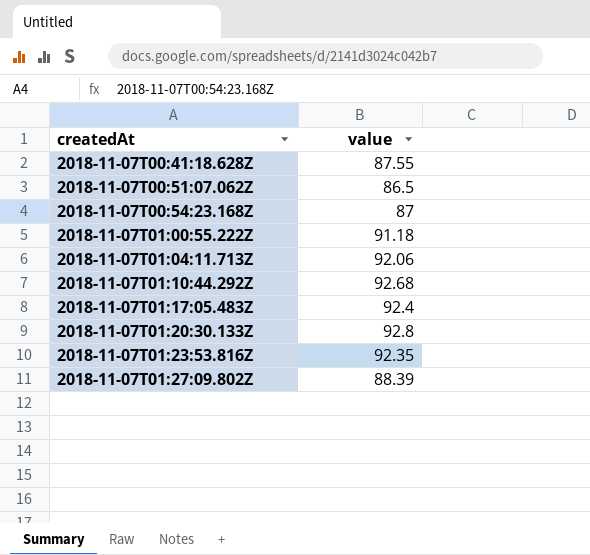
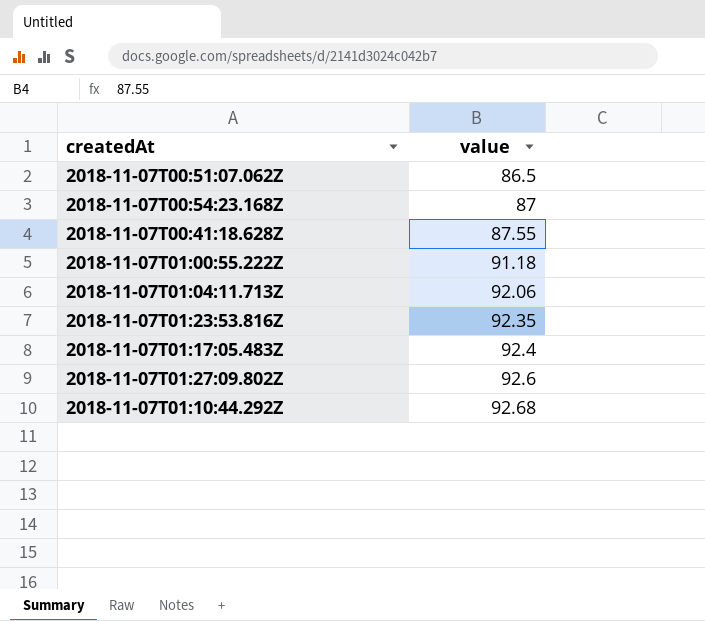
row order: createdAt ascending -> value ascending
row 2018-11-07T01:20:30.133Z: 92.8 -> none
2018-11-07T01:27:09.802Z | value: 88.39 -> 92.6

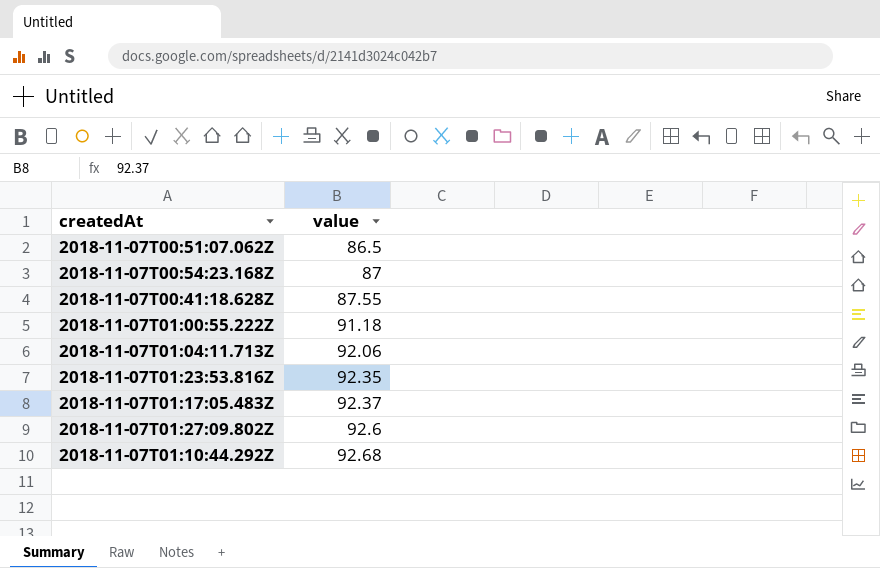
2018-11-07T01:17:05.483Z | value: 92.4 -> 92.37

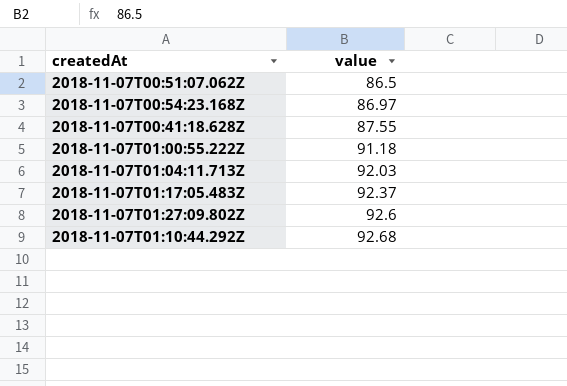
row 2018-11-07T01:23:53.816Z: 92.35 -> none
2018-11-07T00:54:23.168Z | value: 87 -> 86.97
2018-11-07T01:04:11.713Z | value: 92.06 -> 92.03

